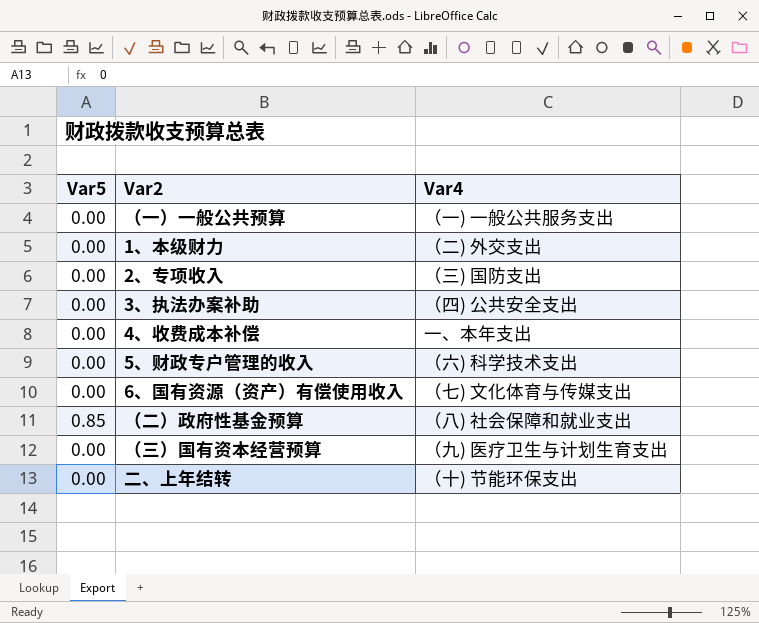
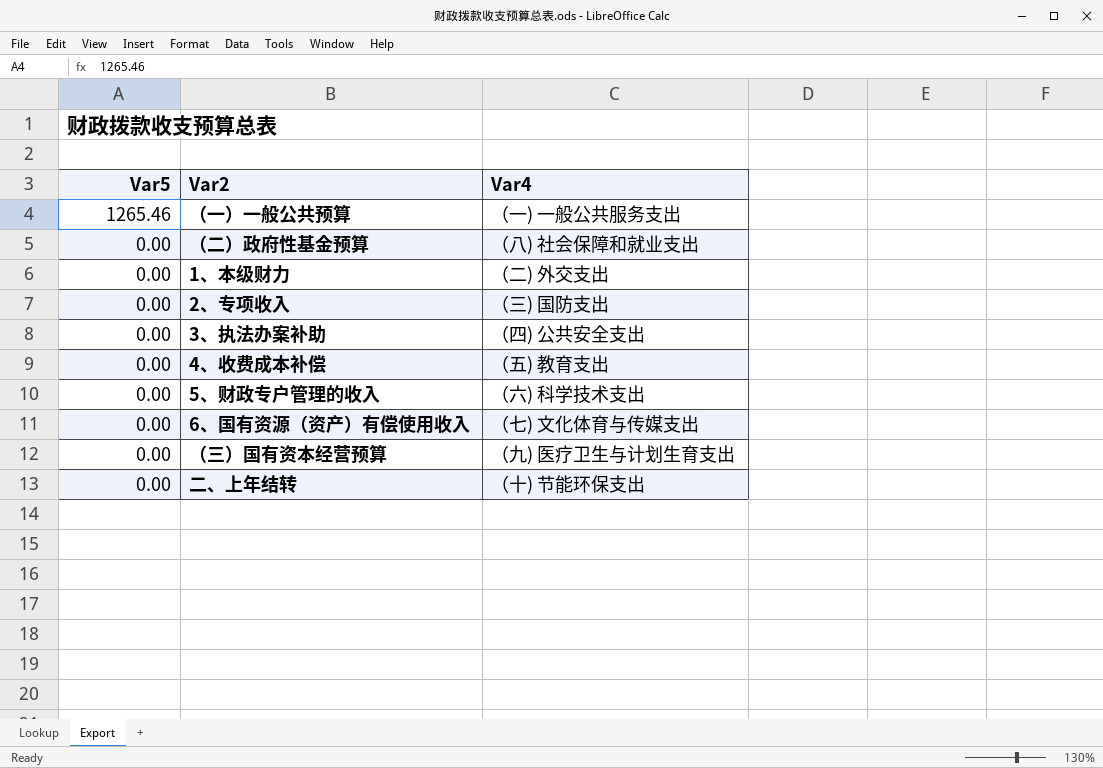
row order: none -> Var5 descending
（一）一般公共预算 | Var5: 0.00 -> 1265.46
（二）政府性基金预算 | Var5: 0.85 -> 0.00
4、收费成本补偿 | Var4: 一、本年支出 -> （五) 教育支出

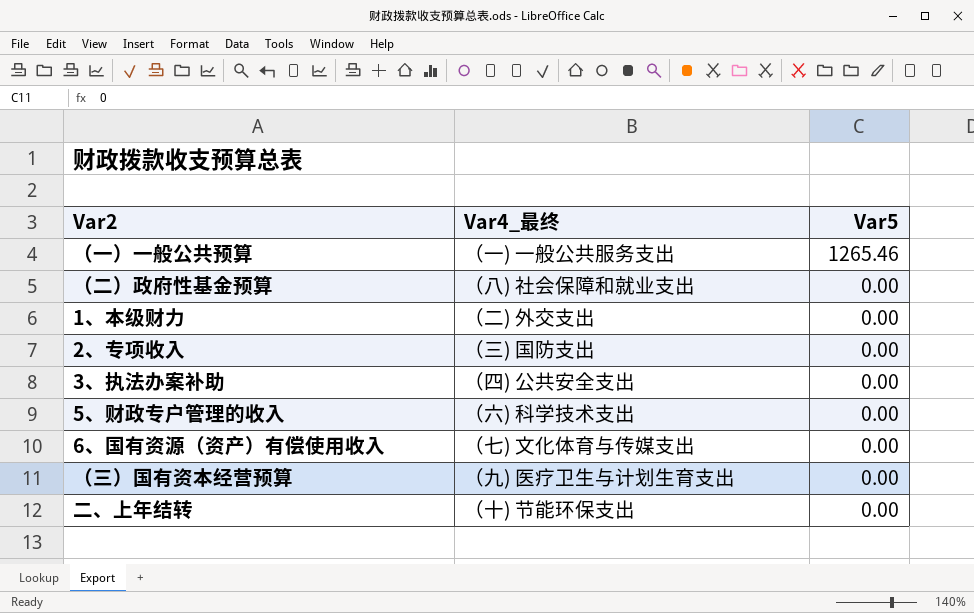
column name: Var4 -> Var4_最终
column Var5 | position: 1 -> 3
row 4、收费成本补偿: 0.00 | （五) 教育支出 -> none

